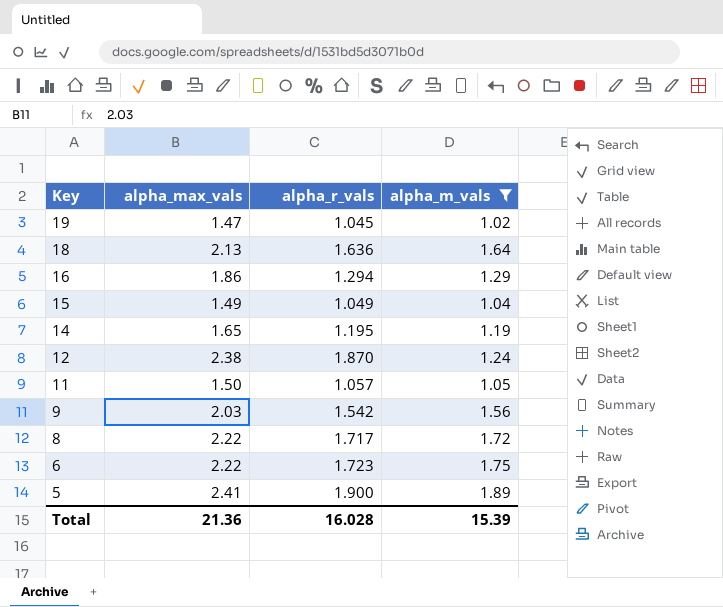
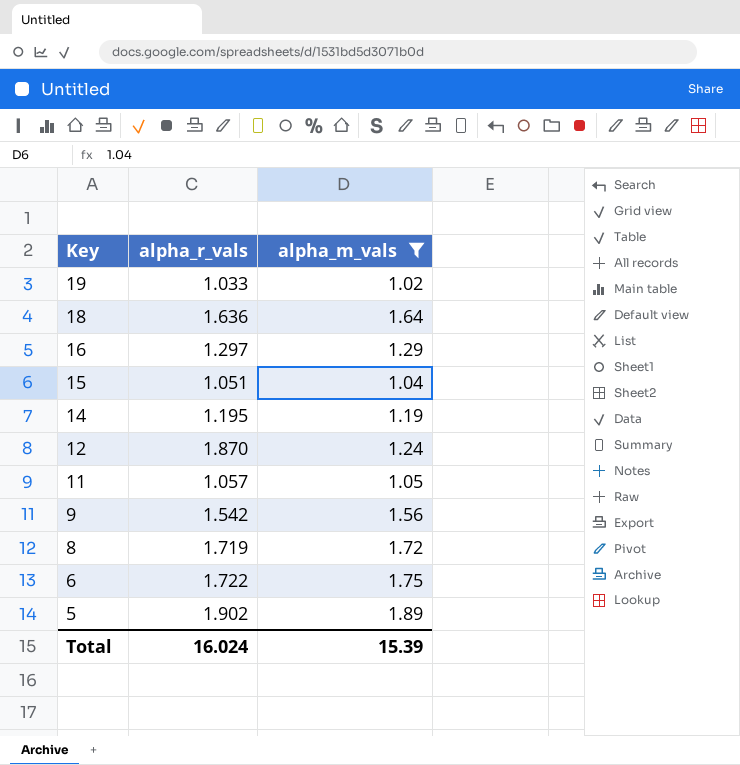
column alpha_max_vals | position: 2 -> none
19 | alpha_r_vals: 1.045 -> 1.033
16 | alpha_r_vals: 1.294 -> 1.297
15 | alpha_r_vals: 1.049 -> 1.051
8 | alpha_r_vals: 1.717 -> 1.719
6 | alpha_r_vals: 1.723 -> 1.722
5 | alpha_r_vals: 1.900 -> 1.902
Total | alpha_r_vals: 16.028 -> 16.024

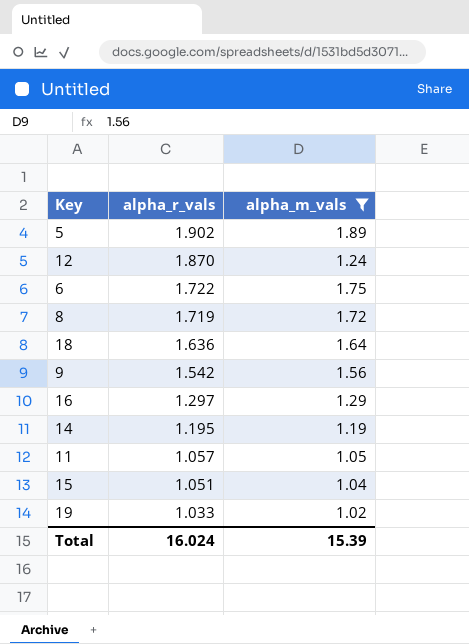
row order: Key descending -> alpha_r_vals descending

